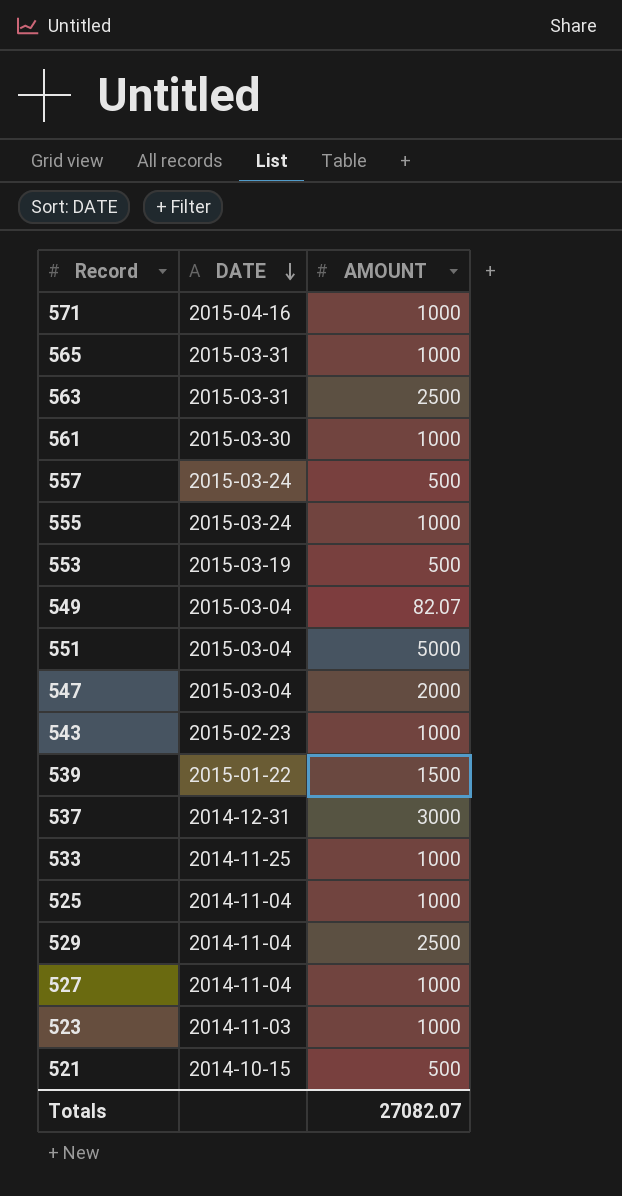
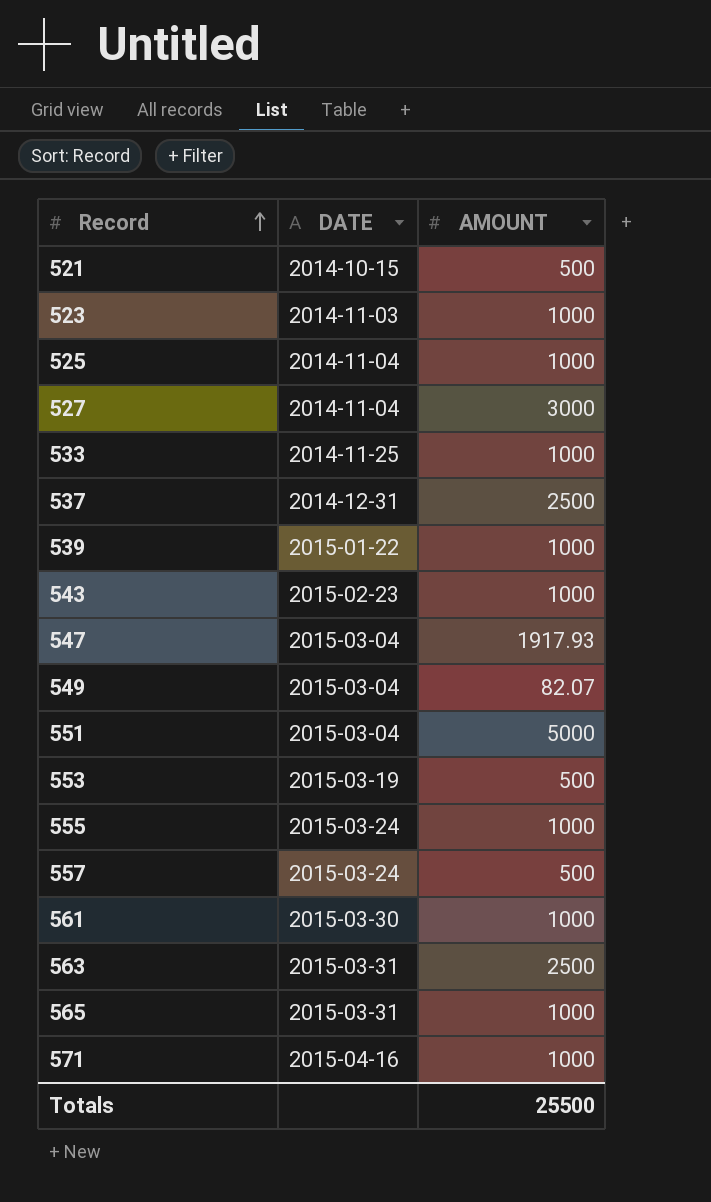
row order: DATE descending -> Record ascending
row 529: 2014-11-04 | 2500 -> none
527 | AMOUNT: 1000 -> 3000
537 | AMOUNT: 3000 -> 2500
539 | AMOUNT: 1500 -> 1000
547 | AMOUNT: 2000 -> 1917.93
Totals | AMOUNT: 27082.07 -> 25500

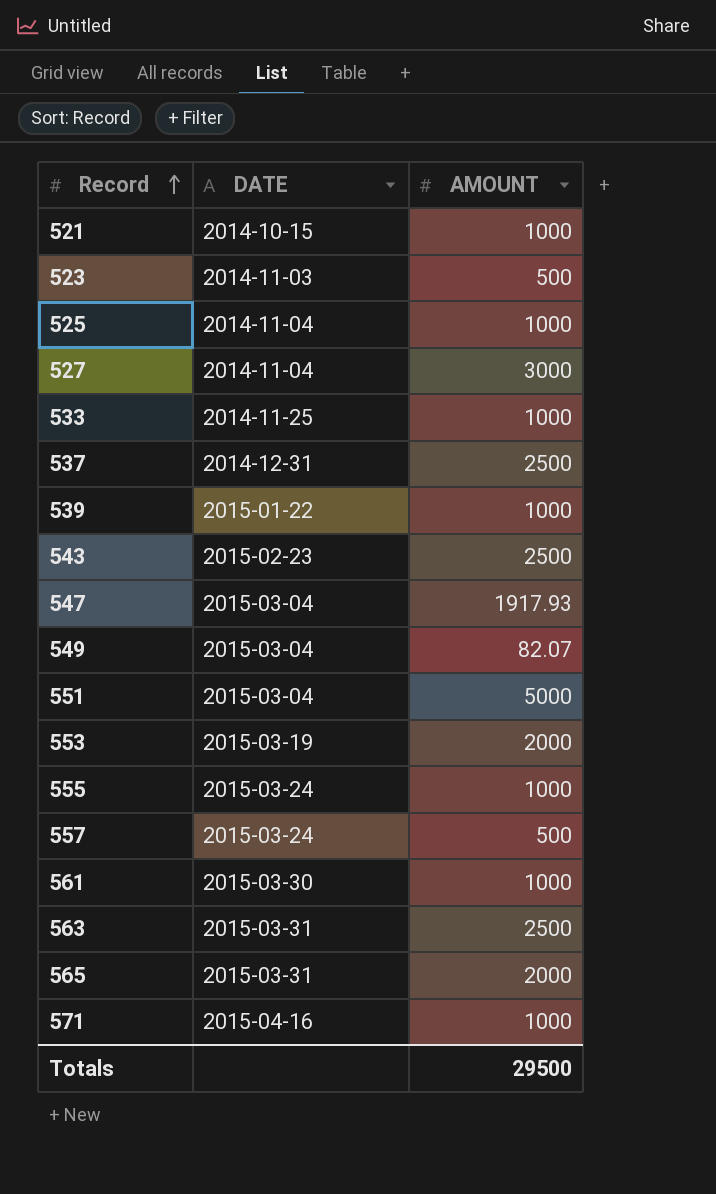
521 | AMOUNT: 500 -> 1000
523 | AMOUNT: 1000 -> 500
543 | AMOUNT: 1000 -> 2500
553 | AMOUNT: 500 -> 2000
565 | AMOUNT: 1000 -> 2000
Totals | AMOUNT: 25500 -> 29500

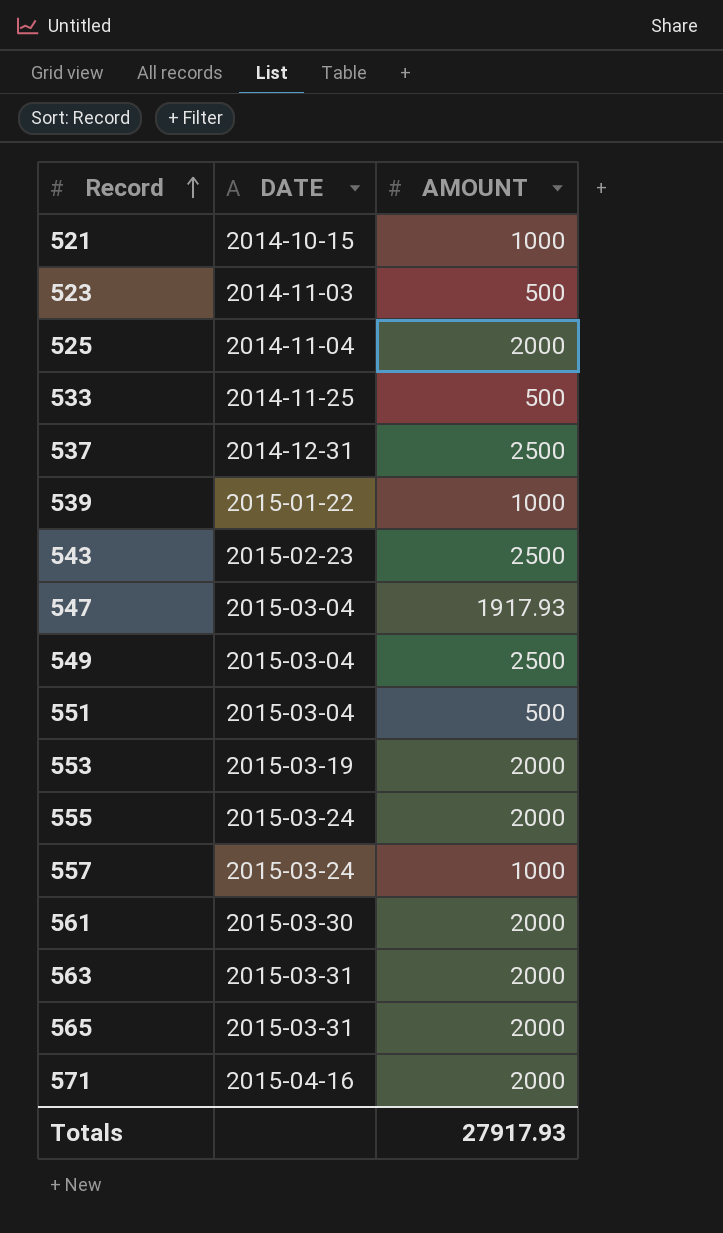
row 527: 2014-11-04 | 3000 -> none
525 | AMOUNT: 1000 -> 2000
533 | AMOUNT: 1000 -> 500
549 | AMOUNT: 82.07 -> 2500
551 | AMOUNT: 5000 -> 500
555 | AMOUNT: 1000 -> 2000
557 | AMOUNT: 500 -> 1000
561 | AMOUNT: 1000 -> 2000
563 | AMOUNT: 2500 -> 2000
571 | AMOUNT: 1000 -> 2000
Totals | AMOUNT: 29500 -> 27917.93

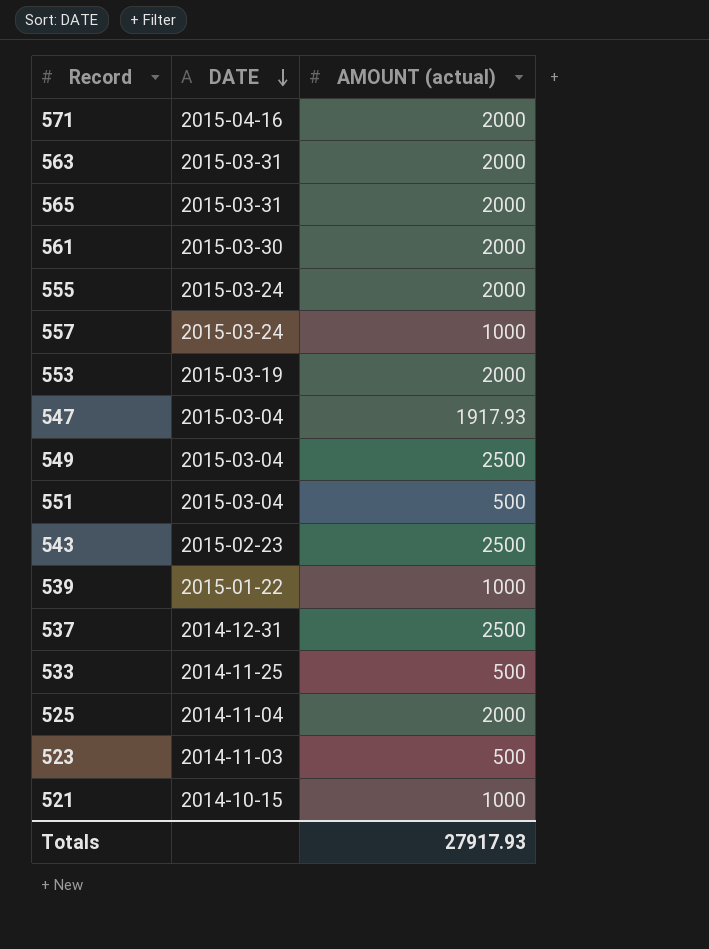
row order: Record ascending -> DATE descending
column name: AMOUNT -> AMOUNT (actual)

